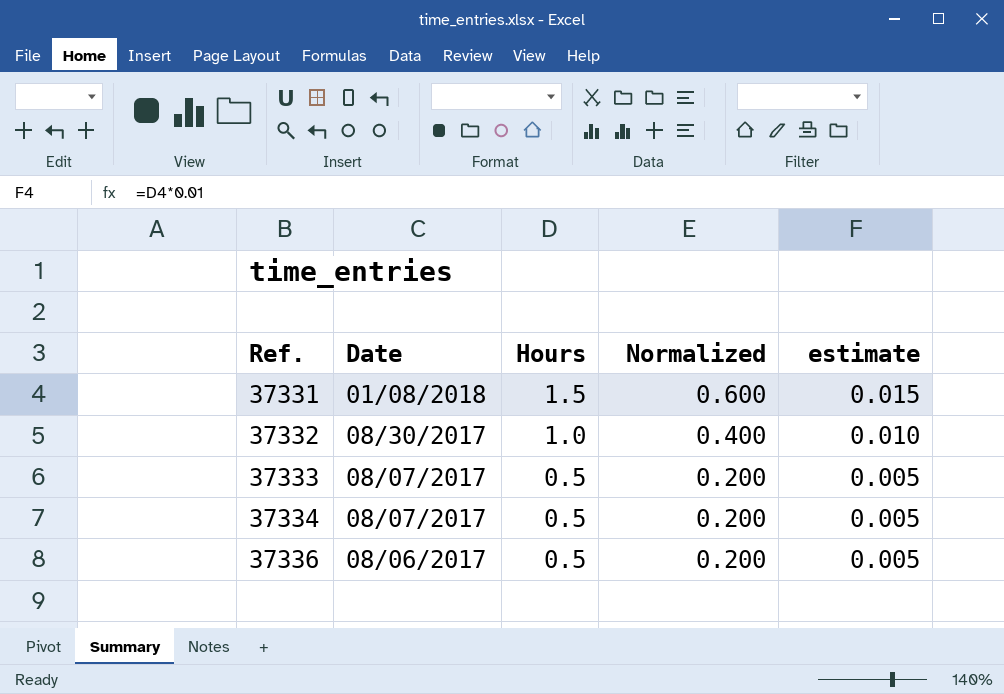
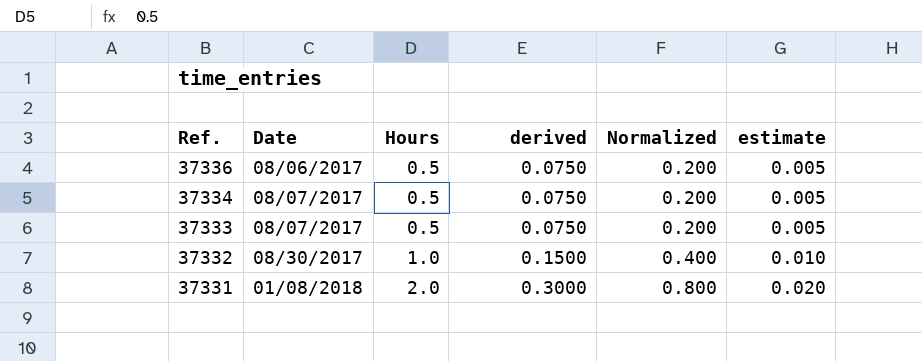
row order: Ref. ascending -> Ref. descending
column derived | formula: none -> [Hours] * 0.15
37331 | Hours: 1.5 -> 2.0
37331 | Normalized: 0.600 -> 0.800
37331 | estimate: 0.015 -> 0.020

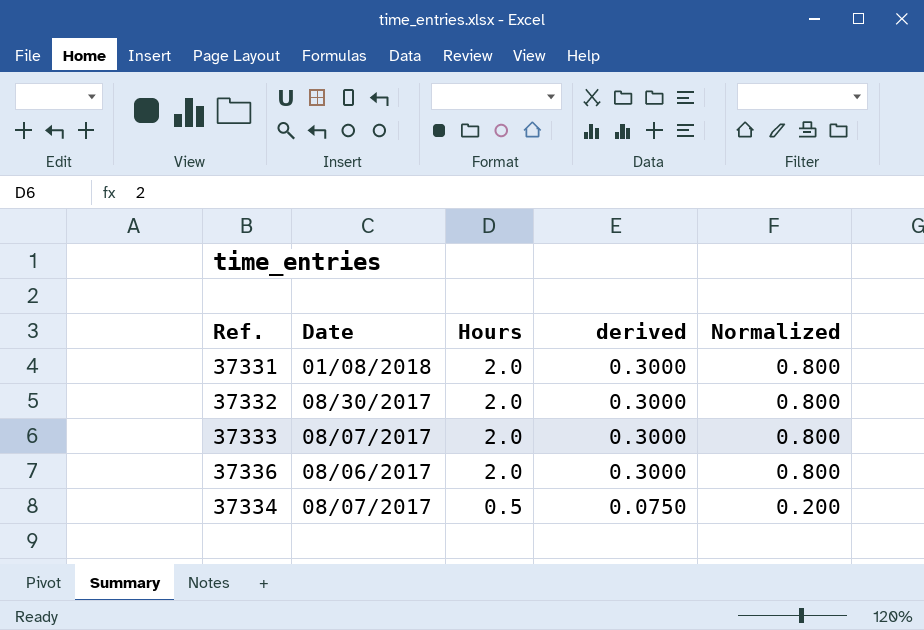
row order: Ref. descending -> Hours descending
column estimate | formula: [Hours] * 0.01 -> none
37332 | Hours: 1.0 -> 2.0
37332 | derived: 0.1500 -> 0.3000
37332 | Normalized: 0.400 -> 0.800
37333 | Hours: 0.5 -> 2.0
37333 | derived: 0.0750 -> 0.3000
37333 | Normalized: 0.200 -> 0.800
37336 | Hours: 0.5 -> 2.0
37336 | derived: 0.0750 -> 0.3000
37336 | Normalized: 0.200 -> 0.800

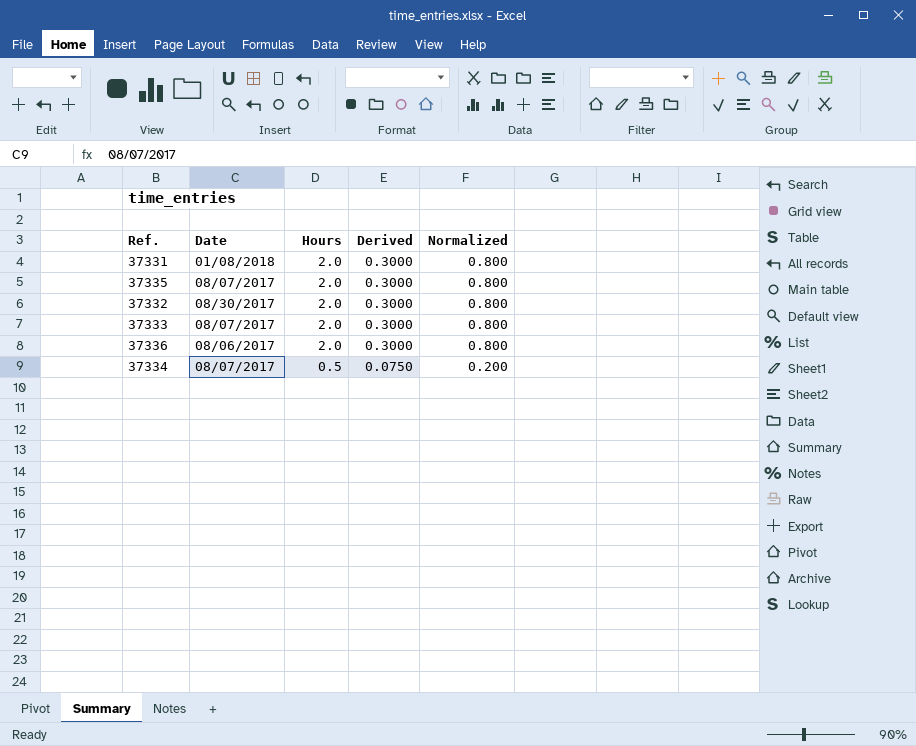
column name: derived -> Derived
row 37335: none -> 08/07/2017 | 2.0 | 0.3000 | 0.800

